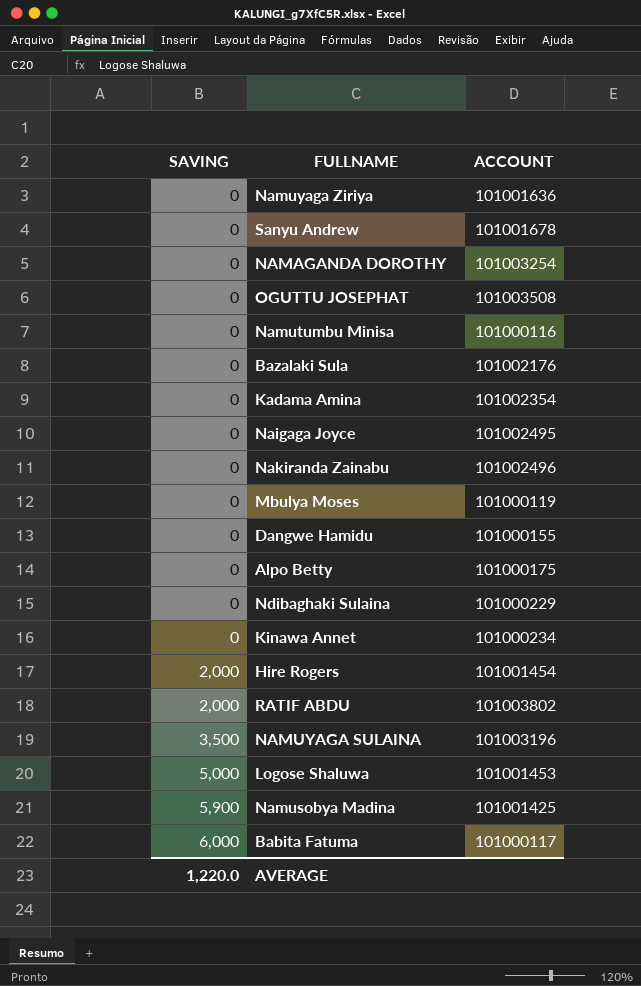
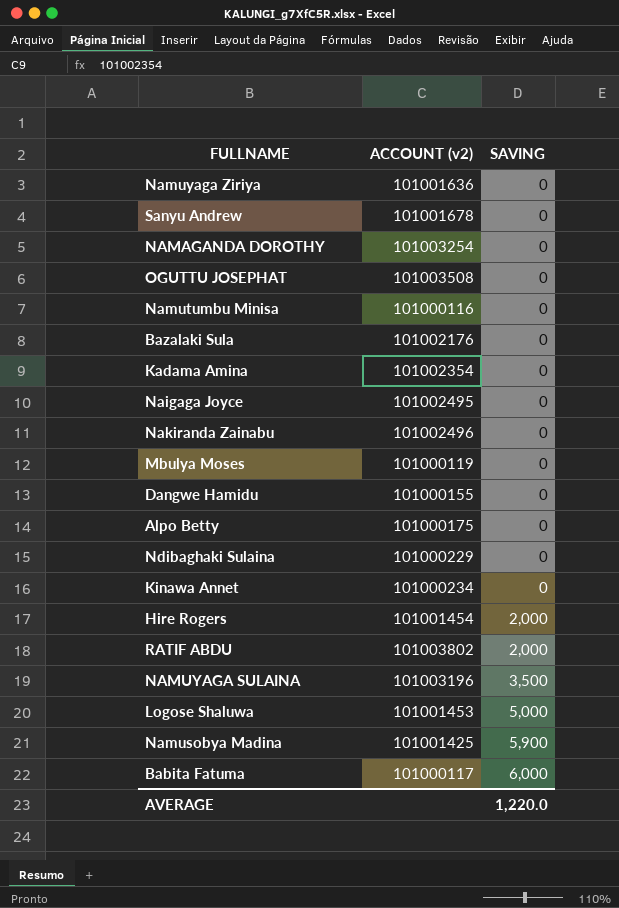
column name: ACCOUNT -> ACCOUNT (v2)
column SAVING | position: 1 -> 3

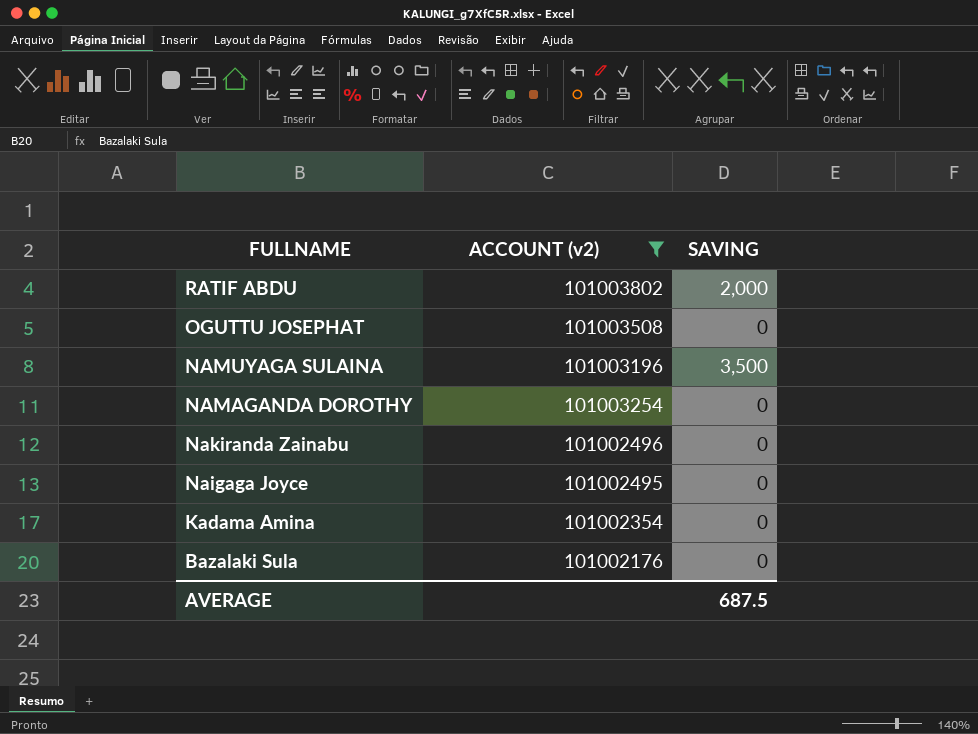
filter: none -> ACCOUNT (v2) >= 101002176
row order: SAVING ascending -> FULLNAME descending
AVERAGE | SAVING: 1,220.0 -> 687.5

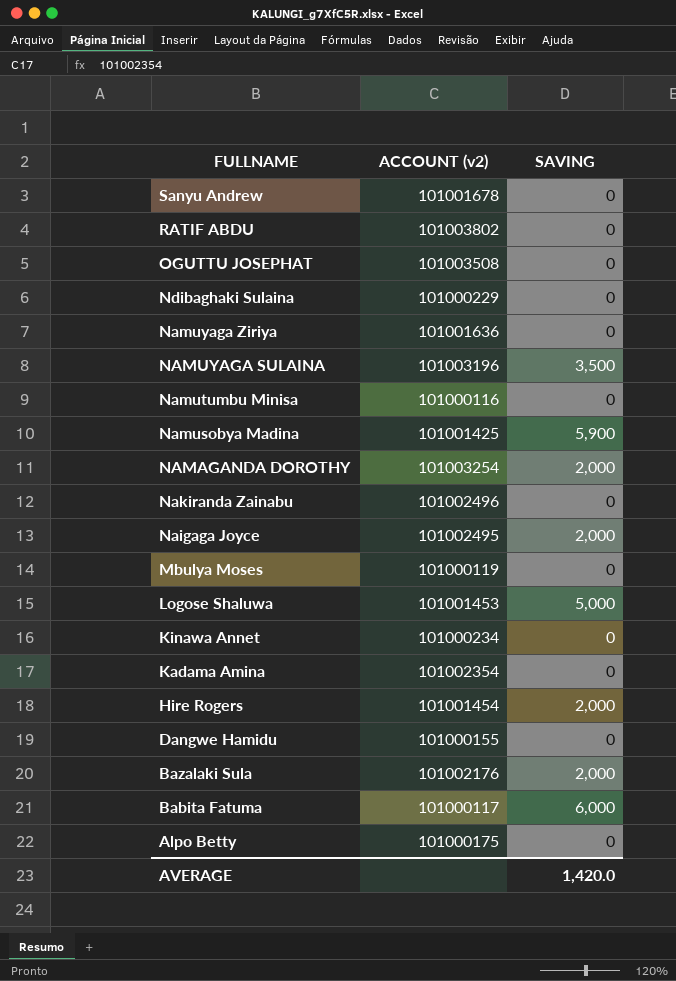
filter: ACCOUNT (v2) >= 101002176 -> none
RATIF ABDU | SAVING: 2,000 -> 0
NAMAGANDA DOROTHY | SAVING: 0 -> 2,000
Naigaga Joyce | SAVING: 0 -> 2,000
Bazalaki Sula | SAVING: 0 -> 2,000
AVERAGE | SAVING: 687.5 -> 1,420.0

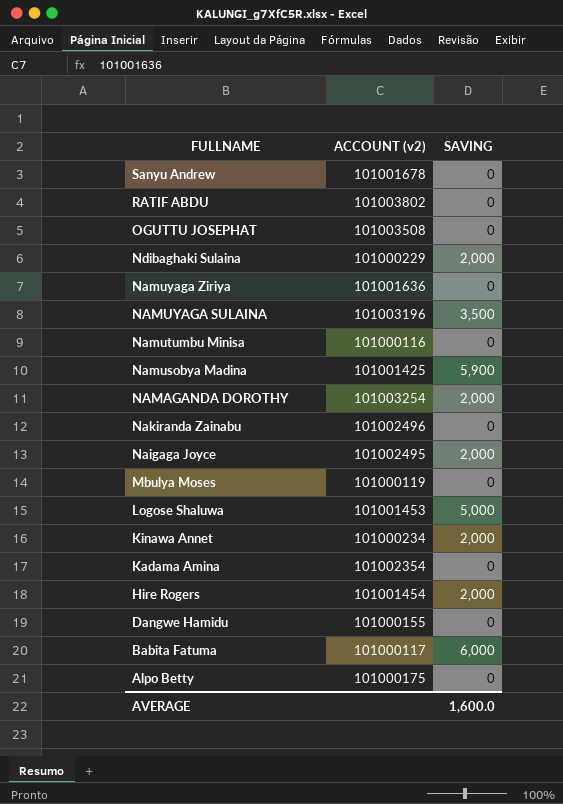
row Bazalaki Sula: 101002176 | 2,000 -> none
Ndibaghaki Sulaina | SAVING: 0 -> 2,000
Kinawa Annet | SAVING: 0 -> 2,000
AVERAGE | SAVING: 1,420.0 -> 1,600.0

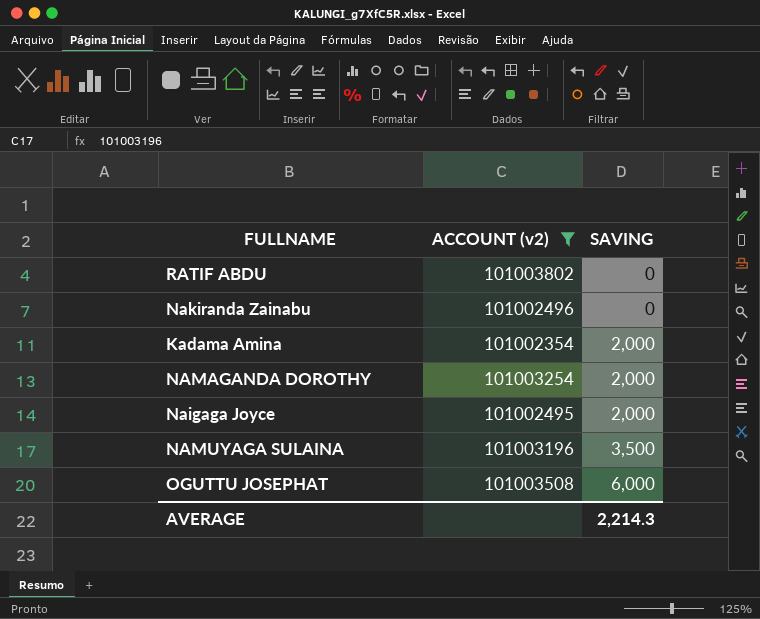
filter: none -> ACCOUNT (v2) >= 101002354
row order: FULLNAME descending -> SAVING ascending
Kadama Amina | SAVING: 0 -> 2,000
OGUTTU JOSEPHAT | SAVING: 0 -> 6,000
AVERAGE | SAVING: 1,600.0 -> 2,214.3

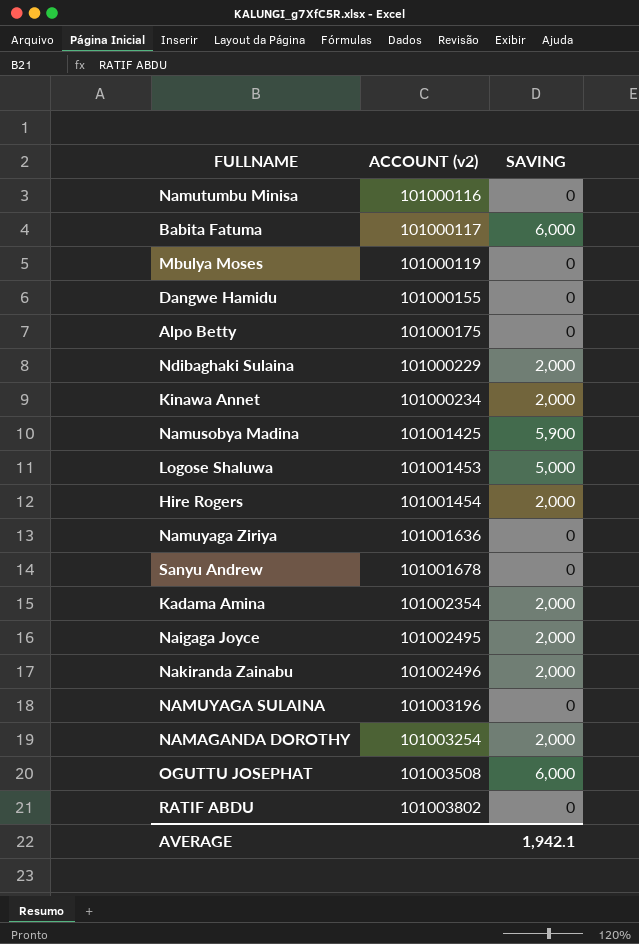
filter: ACCOUNT (v2) >= 101002354 -> none
row order: SAVING ascending -> ACCOUNT (v2) ascending
Nakiranda Zainabu | SAVING: 0 -> 2,000
NAMUYAGA SULAINA | SAVING: 3,500 -> 0
AVERAGE | SAVING: 2,214.3 -> 1,942.1

